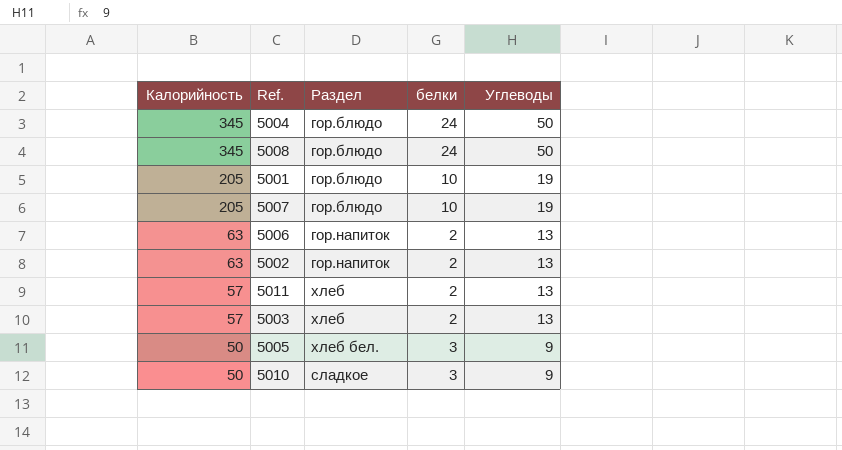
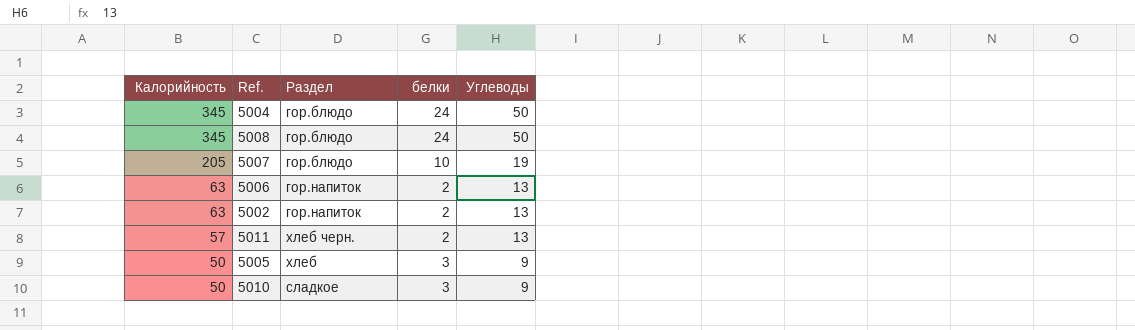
row 5001: 205 | гор.блюдо | 10 | 19 -> none
row 5003: 57 | хлеб | 2 | 13 -> none
5011 | Раздел: хлеб -> хлеб черн.
5005 | Раздел: хлеб бел. -> хлеб

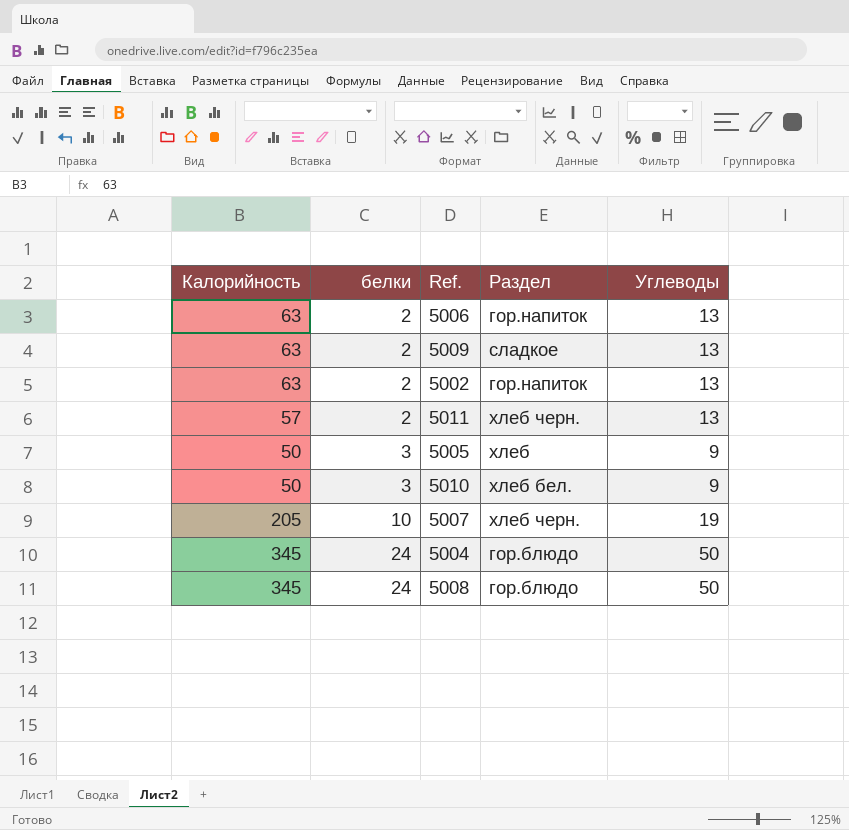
row order: Калорийность descending -> белки ascending
column белки | position: 4 -> 2
row 5009: none -> 63 | 2 | сладкое | 13
5010 | Раздел: сладкое -> хлеб бел.
5007 | Раздел: гор.блюдо -> хлеб черн.

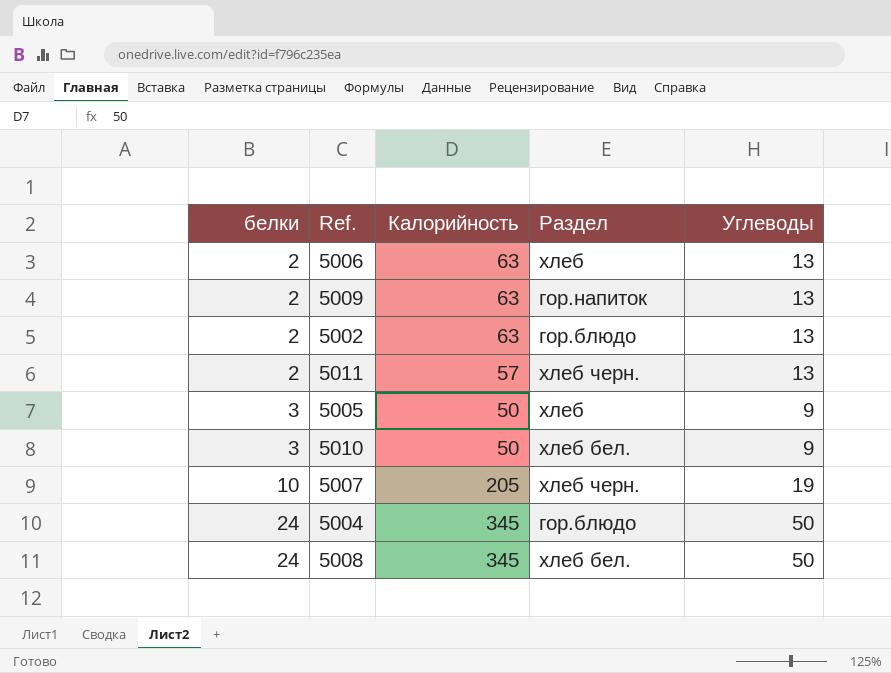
column Калорийность | position: 1 -> 3
5006 | Раздел: гор.напиток -> хлеб
5009 | Раздел: сладкое -> гор.напиток
5002 | Раздел: гор.напиток -> гор.блюдо
5008 | Раздел: гор.блюдо -> хлеб бел.

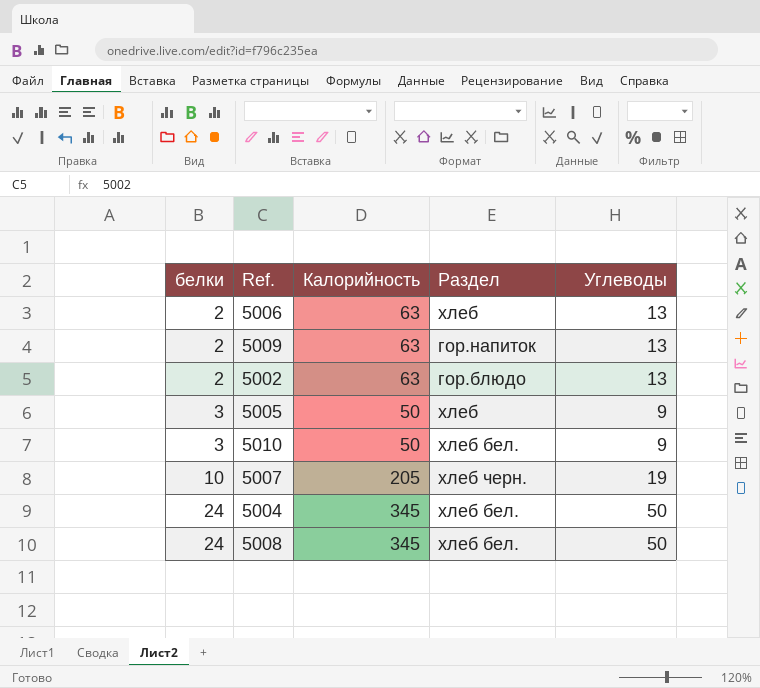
row 5011: 2 | 57 | хлеб черн. | 13 -> none
5004 | Раздел: гор.блюдо -> хлеб бел.

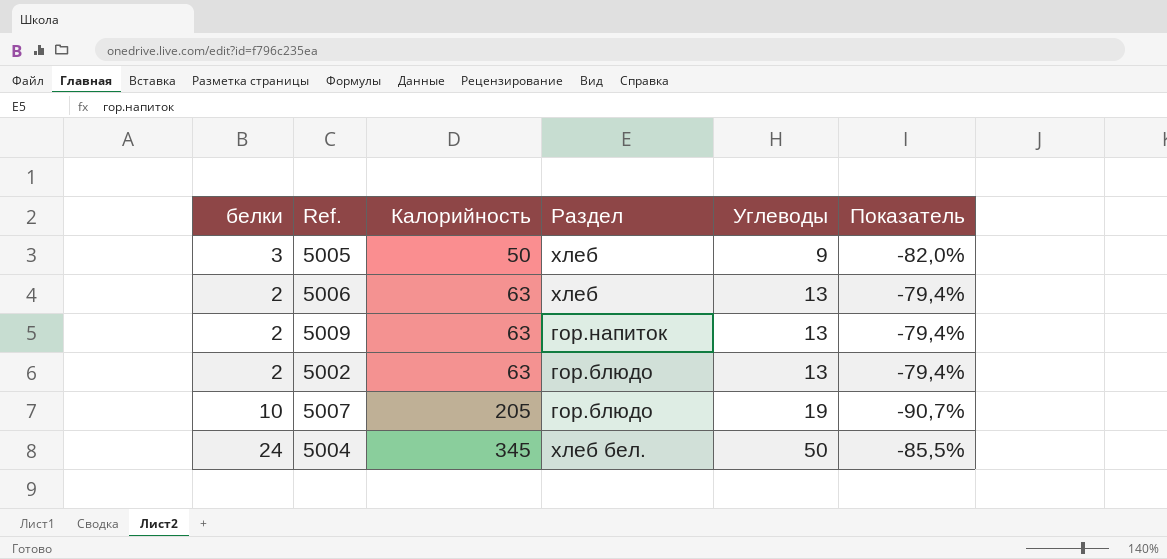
row order: белки ascending -> Калорийность ascending
column Показатель | formula: none -> ([Углеводы] - [Калорийность]) / [Калорийность]
row 5010: 3 | 50 | хлеб бел. | 9 -> none
row 5008: 24 | 345 | хлеб бел. | 50 -> none
5007 | Раздел: хлеб черн. -> гор.блюдо

